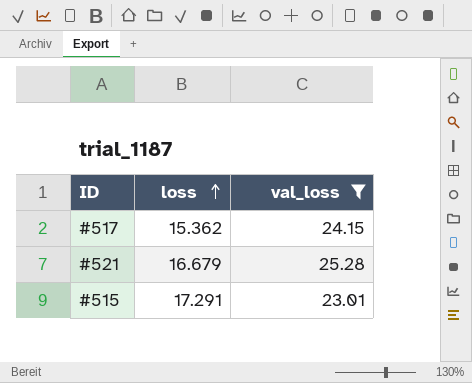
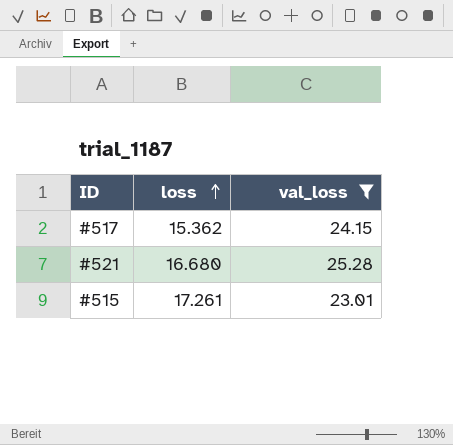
#521 | loss: 16.679 -> 16.680
#515 | loss: 17.291 -> 17.261

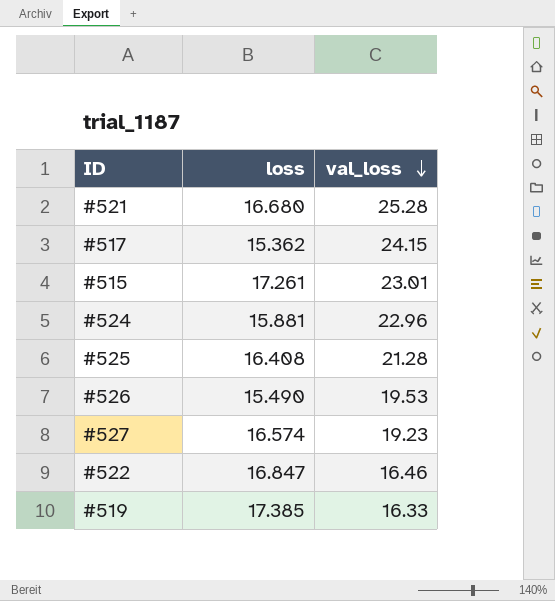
filter: val_loss >= 23.01 -> none
row order: loss ascending -> val_loss descending

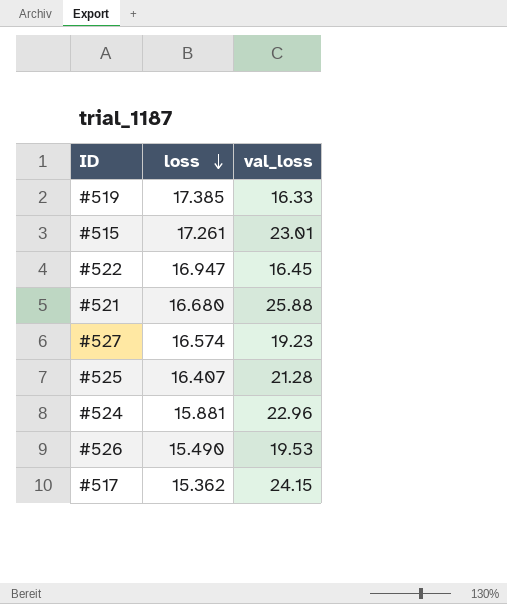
row order: val_loss descending -> loss descending
#522 | loss: 16.847 -> 16.947
#522 | val_loss: 16.46 -> 16.45
#521 | val_loss: 25.28 -> 25.88
#525 | loss: 16.408 -> 16.407

